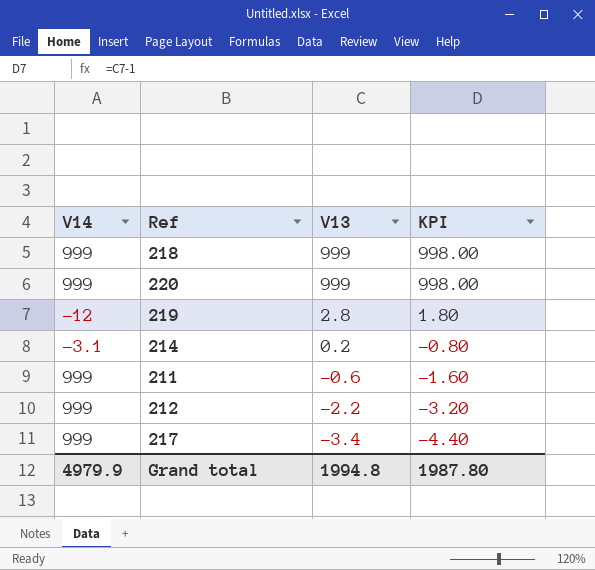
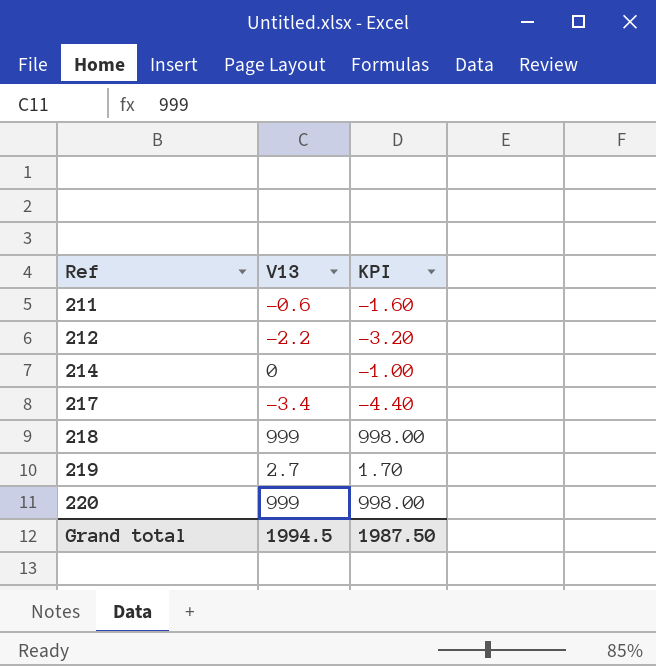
row order: V13 descending -> Ref ascending
column V14 | position: 1 -> none
214 | V13: 0.2 -> 0
214 | KPI: -0.80 -> -1.00
219 | V13: 2.8 -> 2.7
219 | KPI: 1.80 -> 1.70
Grand total | V13: 1994.8 -> 1994.5
Grand total | KPI: 1987.80 -> 1987.50

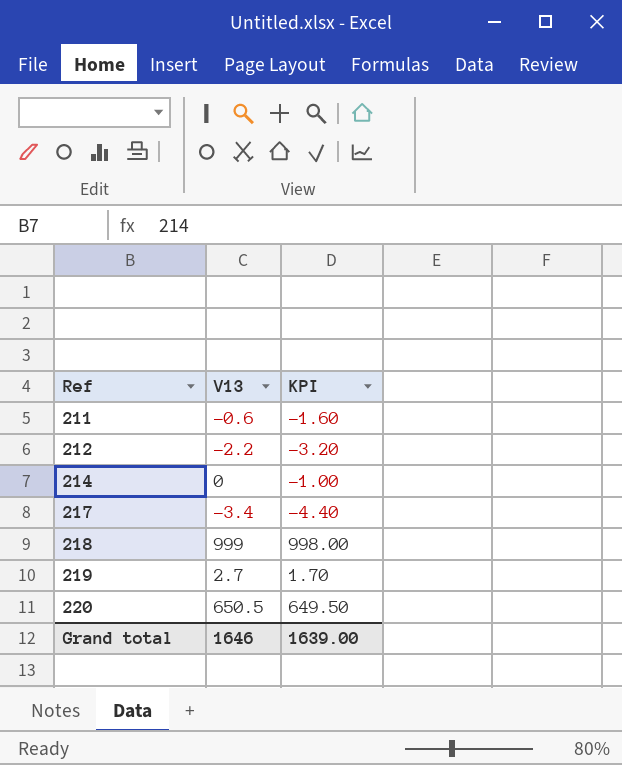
220 | V13: 999 -> 650.5
220 | KPI: 998.00 -> 649.50
Grand total | V13: 1994.5 -> 1646
Grand total | KPI: 1987.50 -> 1639.00

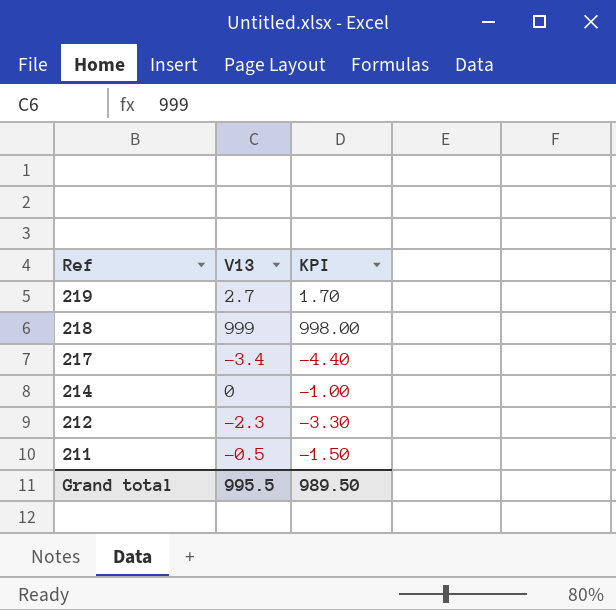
row order: Ref ascending -> Ref descending
row 220: 650.5 | 649.50 -> none
212 | V13: -2.2 -> -2.3
212 | KPI: -3.20 -> -3.30
211 | V13: -0.6 -> -0.5
211 | KPI: -1.60 -> -1.50
Grand total | V13: 1646 -> 995.5
Grand total | KPI: 1639.00 -> 989.50

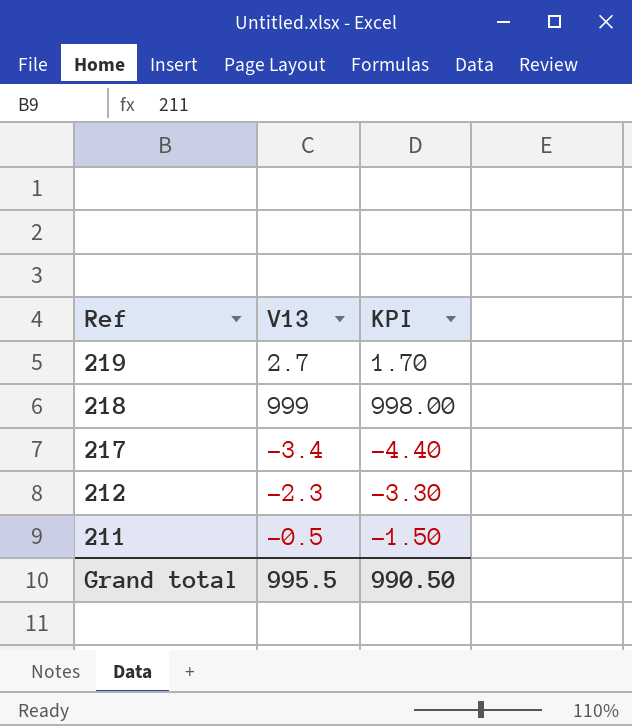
row 214: 0 | -1.00 -> none
Grand total | KPI: 989.50 -> 990.50

